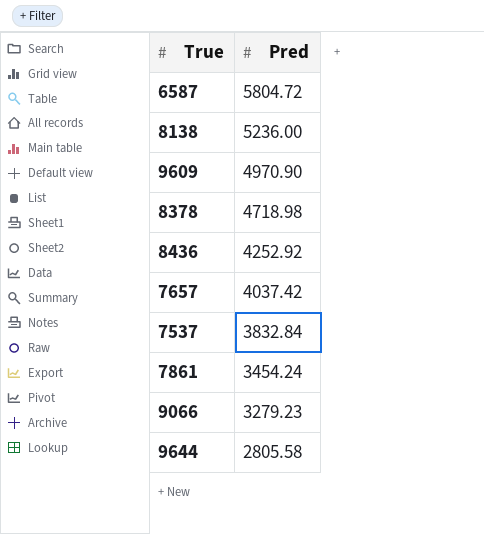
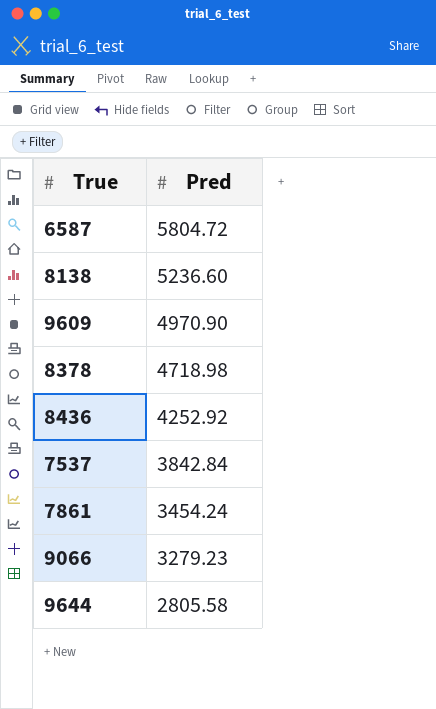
row 7657: 4037.42 -> none
8138 | Pred: 5236.00 -> 5236.60
7537 | Pred: 3832.84 -> 3842.84

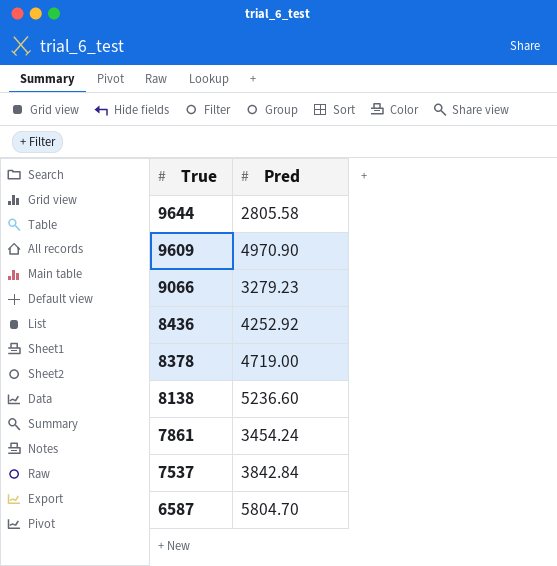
row order: Pred descending -> True descending
8378 | Pred: 4718.98 -> 4719.00
6587 | Pred: 5804.72 -> 5804.70

